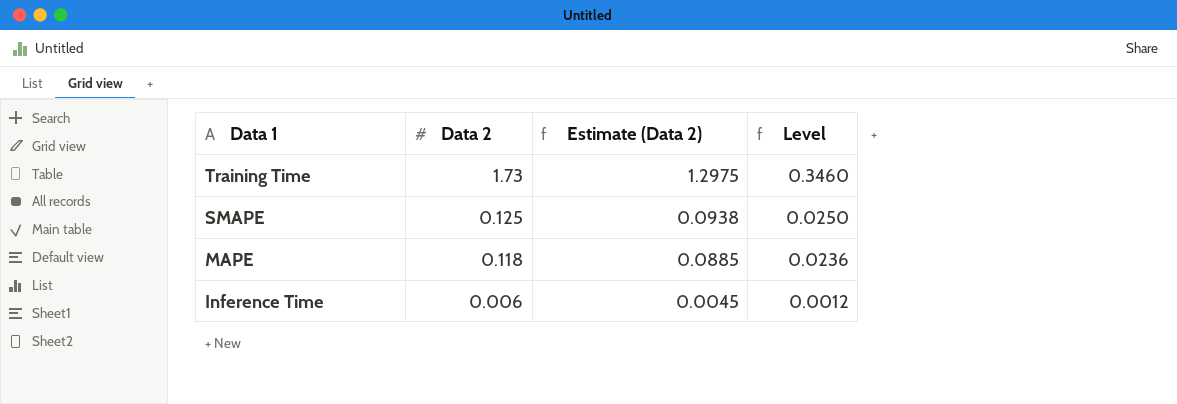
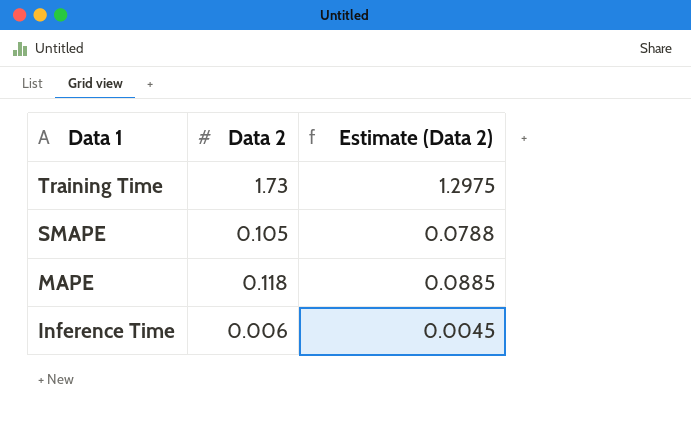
column Level | formula: [Data 2] * 0.2 -> none
SMAPE | Data 2: 0.125 -> 0.105
SMAPE | Estimate (Data 2): 0.0938 -> 0.0788

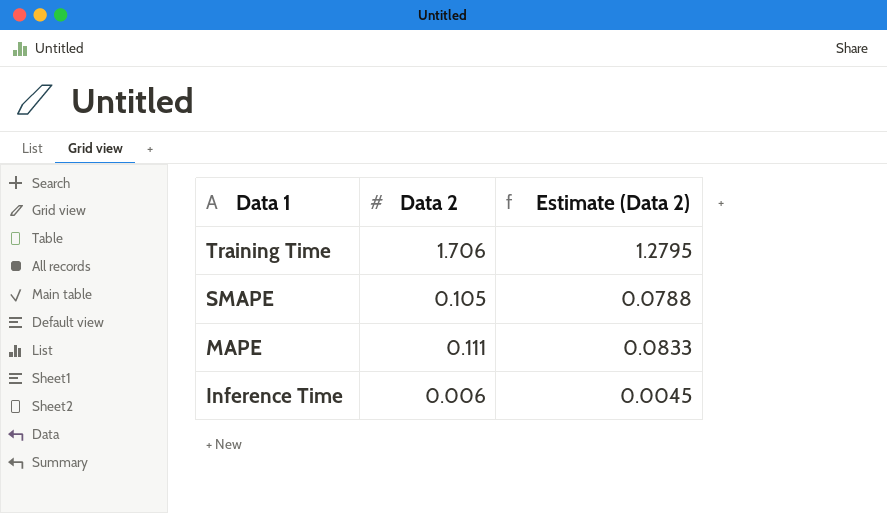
Training Time | Data 2: 1.73 -> 1.706
Training Time | Estimate (Data 2): 1.2975 -> 1.2795
MAPE | Data 2: 0.118 -> 0.111
MAPE | Estimate (Data 2): 0.0885 -> 0.0833

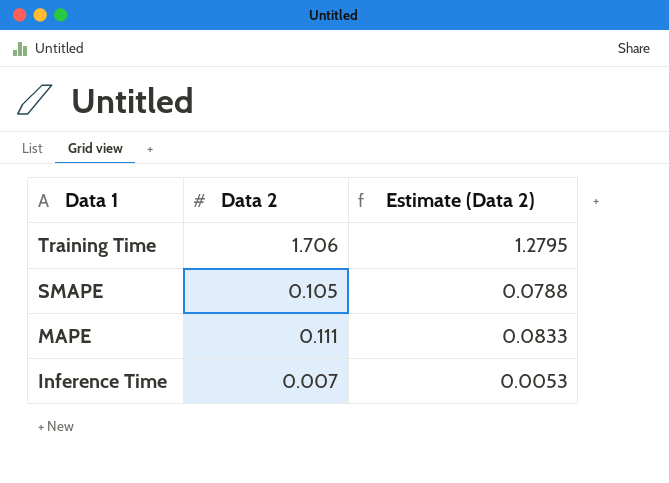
Inference Time | Data 2: 0.006 -> 0.007
Inference Time | Estimate (Data 2): 0.0045 -> 0.0053

